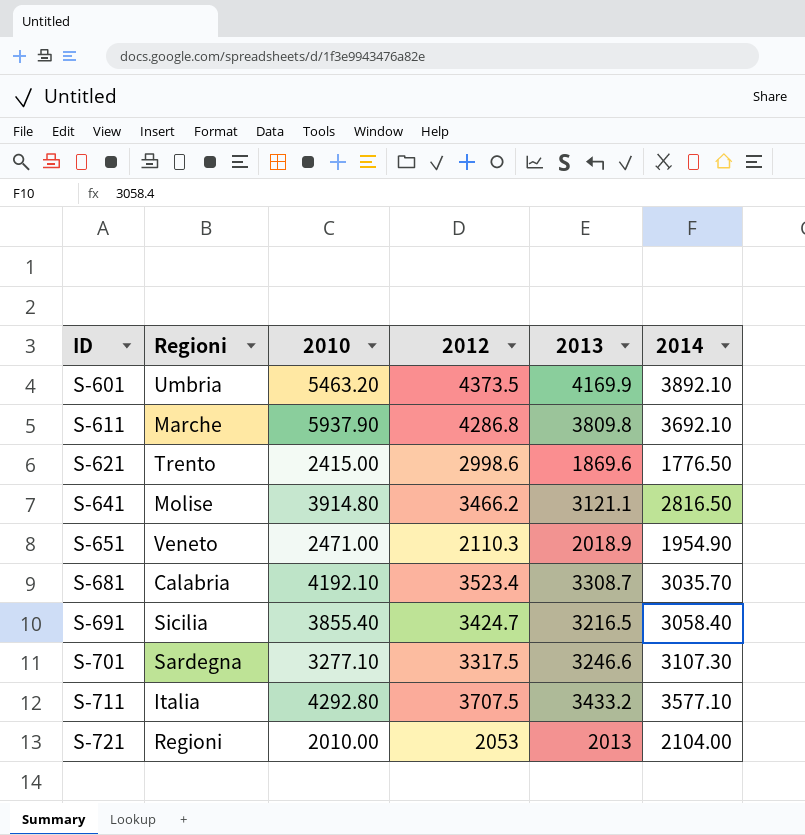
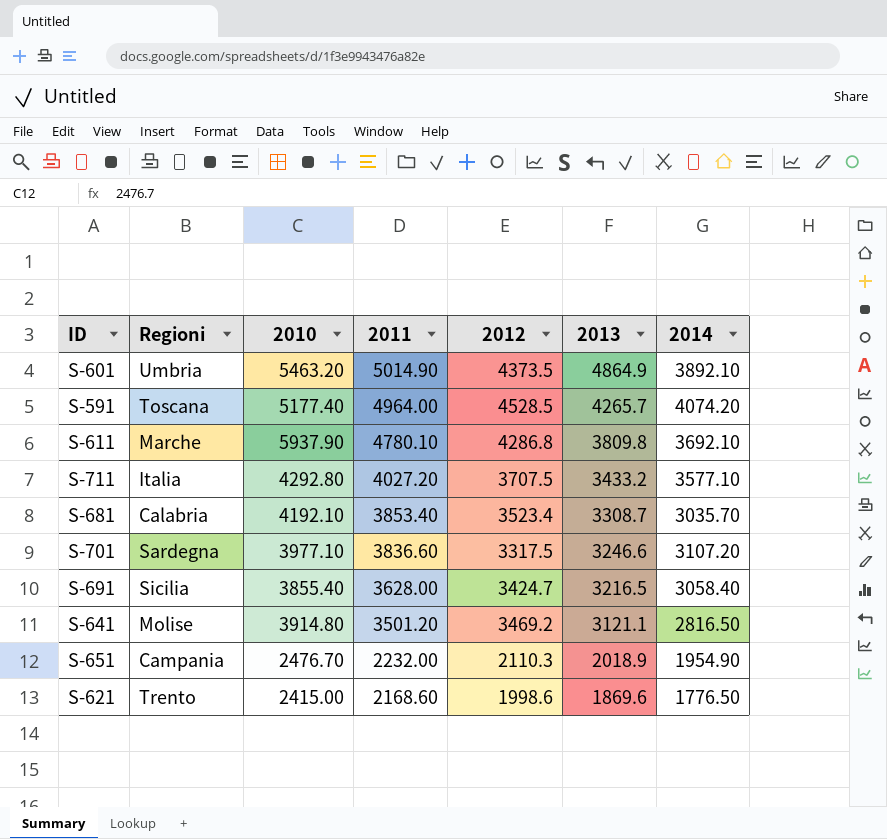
row order: ID ascending -> 2011 descending
column 2011 | position: none -> 4
row S-721: Regioni | 2010.00 | 2053 | 2013 | 2104.00 -> none
S-601 | 2013: 4169.9 -> 4864.9
row S-591: none -> Toscana | 5177.40 | 4964.00 | 4528.5 | 4265.7 | 4074.20
S-701 | 2010: 3277.10 -> 3977.10
S-701 | 2014: 3107.30 -> 3107.20
S-641 | 2012: 3466.2 -> 3469.2
S-651 | Regioni: Veneto -> Campania
S-651 | 2010: 2471.00 -> 2476.70
S-621 | 2012: 2998.6 -> 1998.6

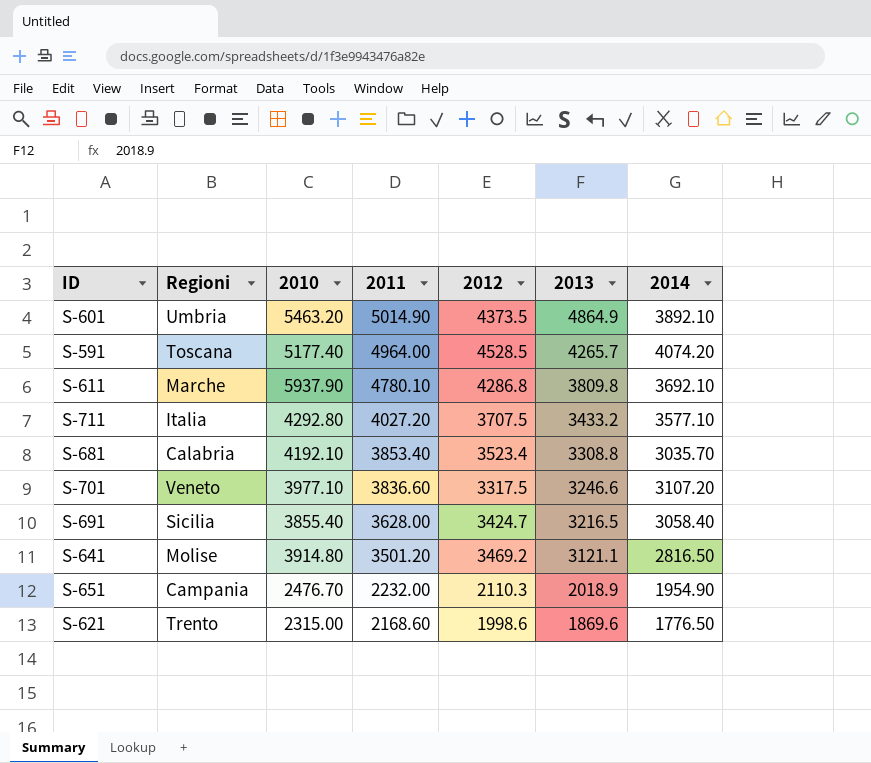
S-681 | 2013: 3308.7 -> 3308.8
S-701 | Regioni: Sardegna -> Veneto
S-621 | 2010: 2415.00 -> 2315.00

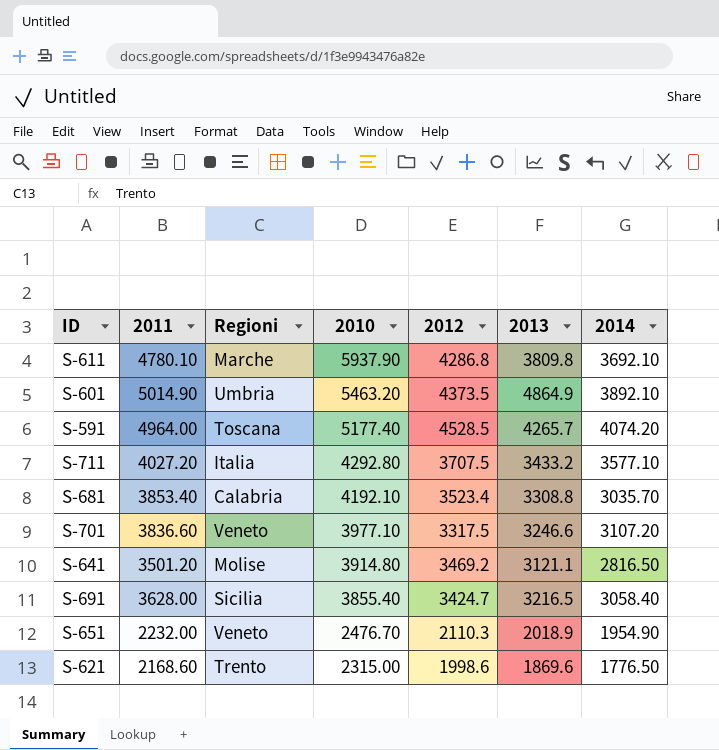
row order: 2011 descending -> 2010 descending
column 2011 | position: 4 -> 2
S-651 | Regioni: Campania -> Veneto

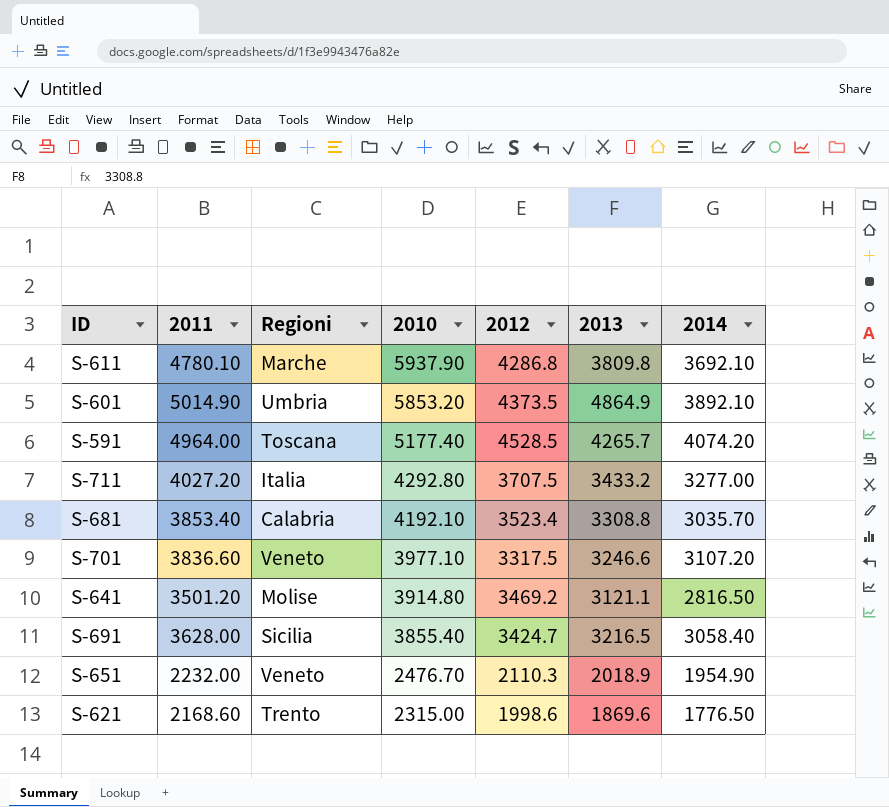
S-601 | 2010: 5463.20 -> 5853.20
S-711 | 2014: 3577.10 -> 3277.00

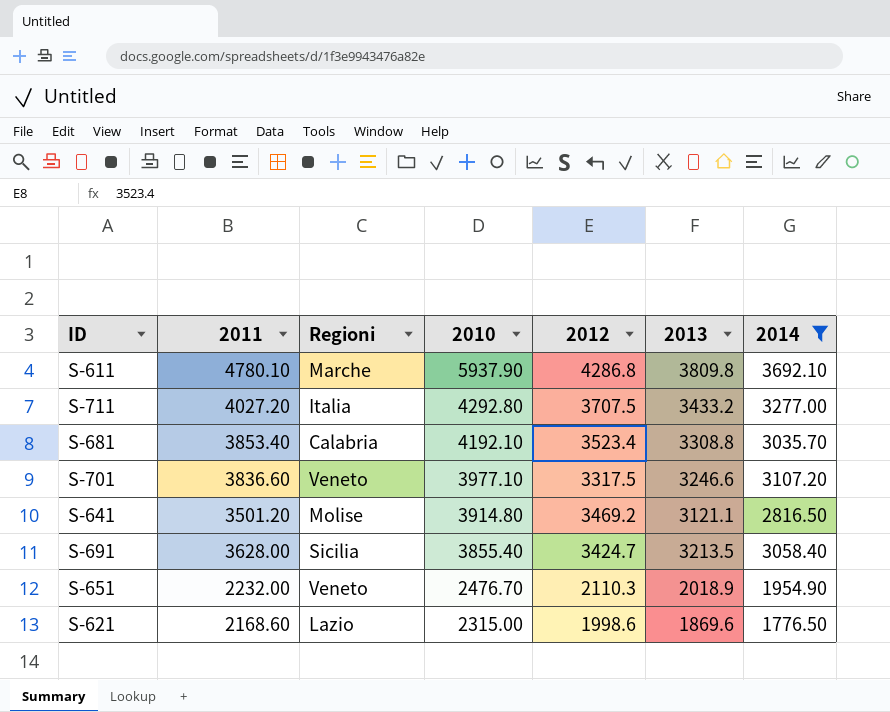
filter: none -> 2014 <= 3692.10
S-691 | 2013: 3216.5 -> 3213.5
S-621 | Regioni: Trento -> Lazio

